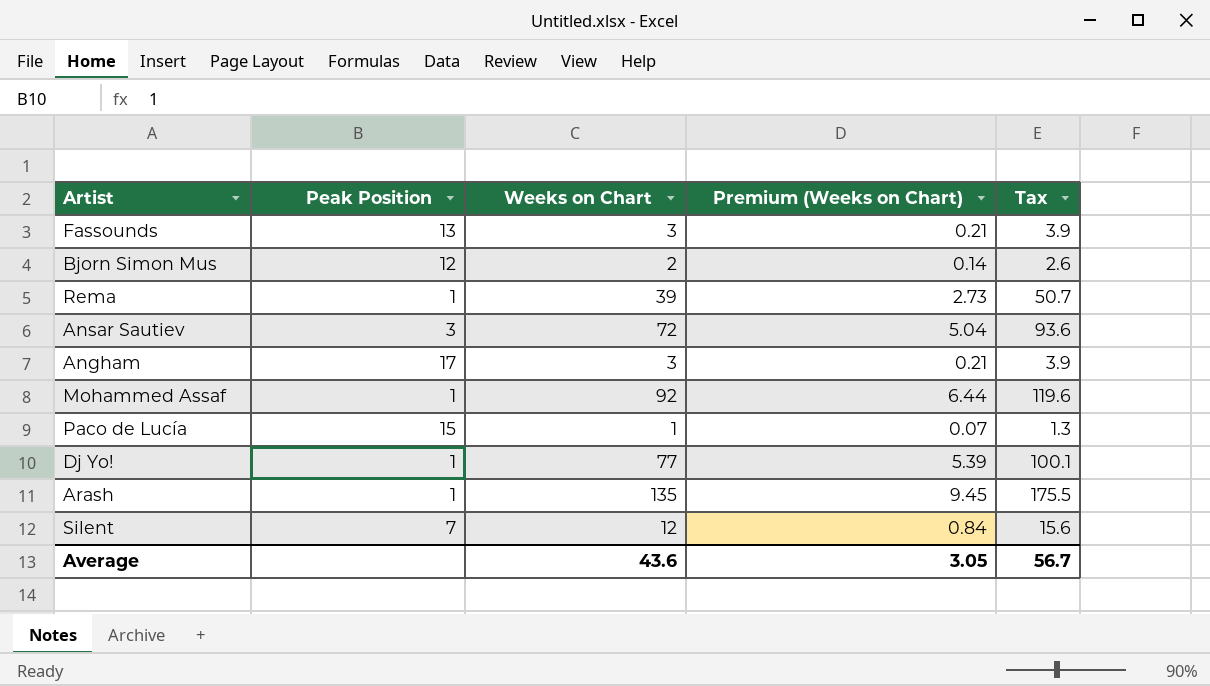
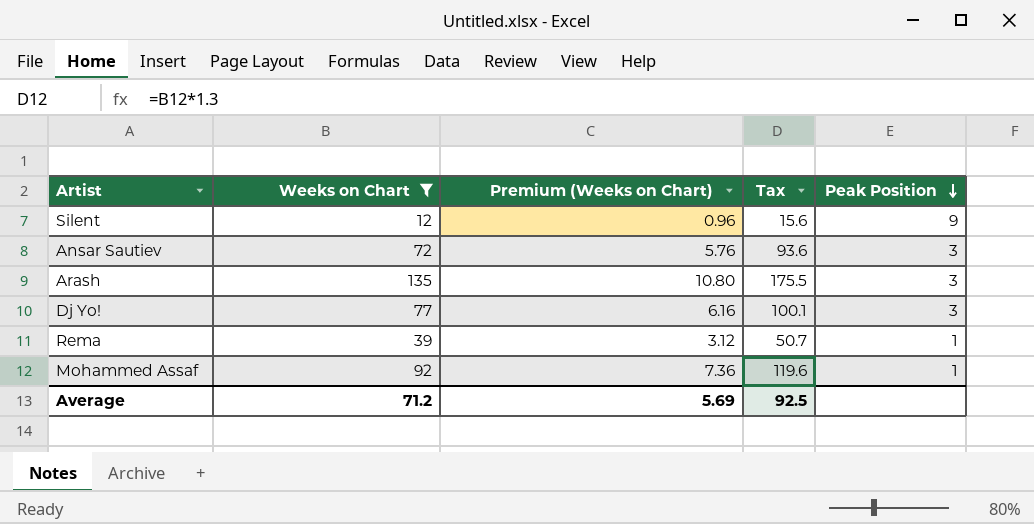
filter: none -> Weeks on Chart >= 12
row order: none -> Peak Position descending
column Premium (Weeks on Chart) | formula: [Weeks on Chart] * 0.07 -> [Weeks on Chart] * 0.08
column Peak Position | position: 2 -> 5
Silent | Peak Position: 7 -> 9
Arash | Peak Position: 1 -> 3
Dj Yo! | Peak Position: 1 -> 3
Average | Weeks on Chart: 43.6 -> 71.2
Average | Premium (Weeks on Chart): 3.05 -> 5.69
Average | Tax: 56.7 -> 92.5

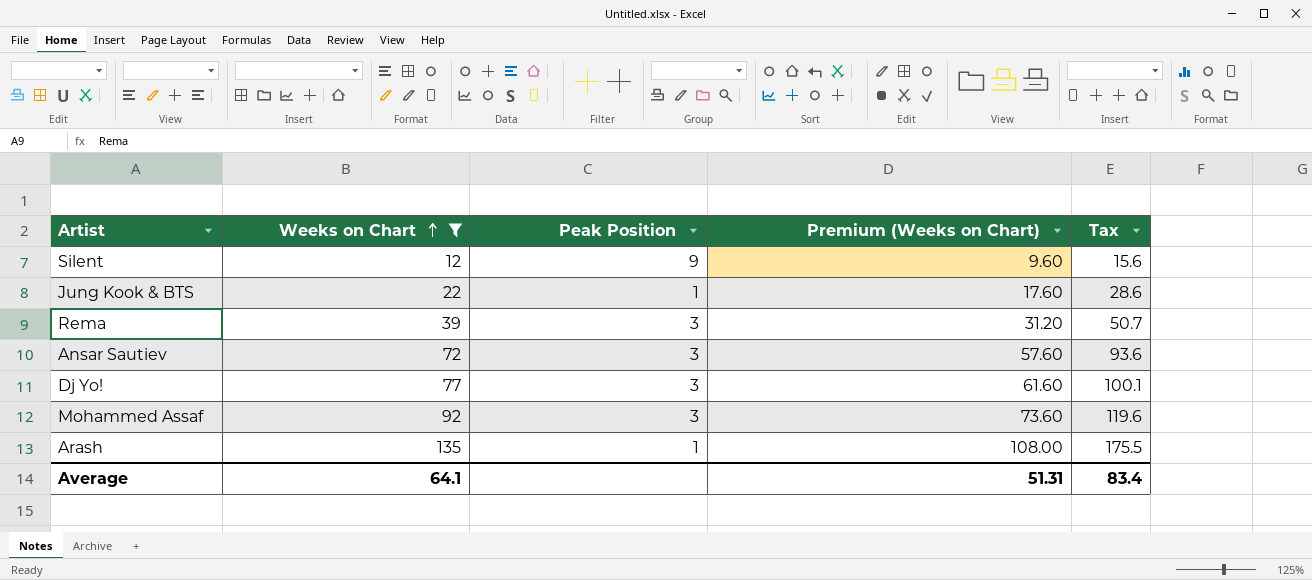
row order: Peak Position descending -> Weeks on Chart ascending
column Peak Position | position: 5 -> 3
column Premium (Weeks on Chart) | formula: [Weeks on Chart] * 0.08 -> [Weeks on Chart] * 0.8
row Jung Kook & BTS: none -> 22 | 1 | 17.60 | 28.6
Rema | Peak Position: 1 -> 3
Mohammed Assaf | Peak Position: 1 -> 3
Arash | Peak Position: 3 -> 1
Average | Weeks on Chart: 71.2 -> 64.1
Average | Premium (Weeks on Chart): 5.69 -> 51.31
Average | Tax: 92.5 -> 83.4

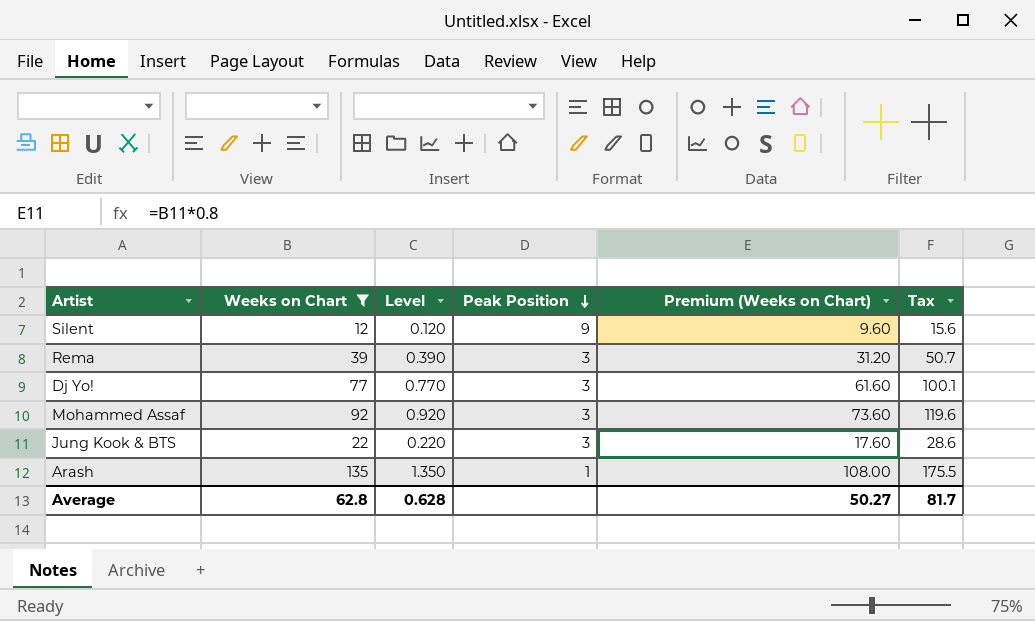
row order: Weeks on Chart ascending -> Peak Position descending
column Level | formula: none -> [Weeks on Chart] * 0.01
row Ansar Sautiev: 72 | 3 | 57.60 | 93.6 -> none
Jung Kook & BTS | Peak Position: 1 -> 3
Average | Weeks on Chart: 64.1 -> 62.8
Average | Premium (Weeks on Chart): 51.31 -> 50.27
Average | Tax: 83.4 -> 81.7

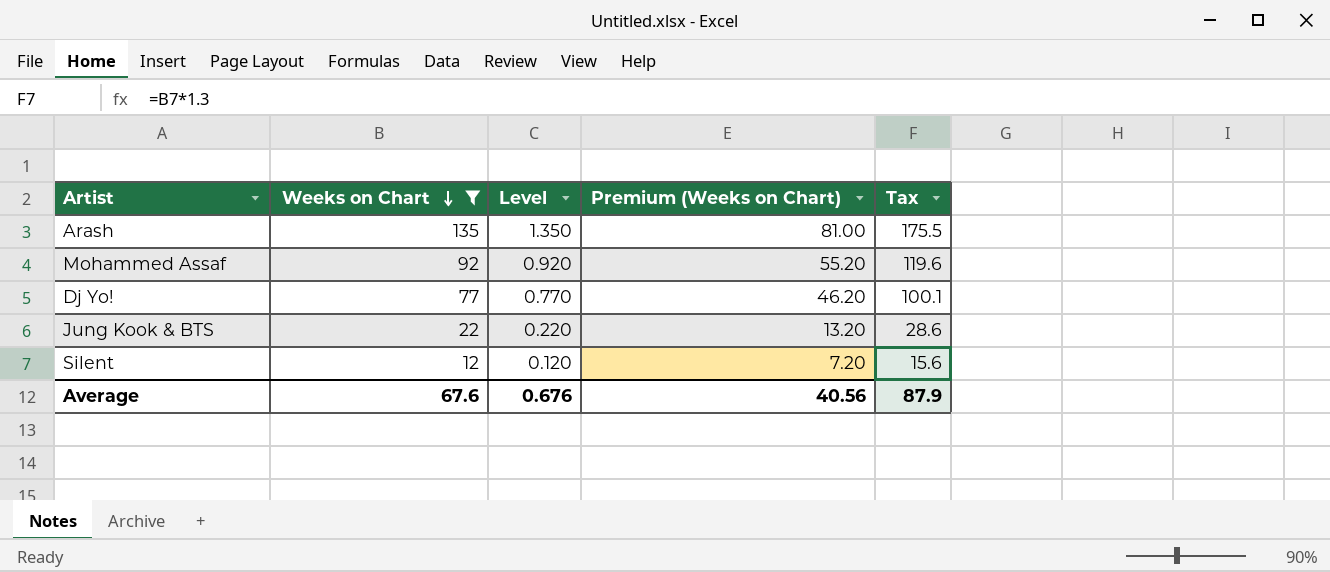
row order: Peak Position descending -> Weeks on Chart descending
column Peak Position | position: 4 -> none
column Premium (Weeks on Chart) | formula: [Weeks on Chart] * 0.8 -> [Weeks on Chart] * 0.6
row Rema: 39 | 0.390 | 3 | 31.20 | 50.7 -> none
Average | Weeks on Chart: 62.8 -> 67.6
Average | Level: 0.628 -> 0.676
Average | Premium (Weeks on Chart): 50.27 -> 40.56
Average | Tax: 81.7 -> 87.9

